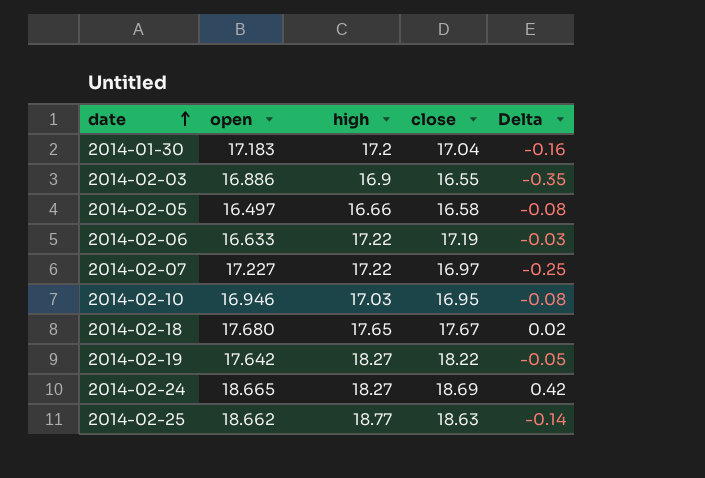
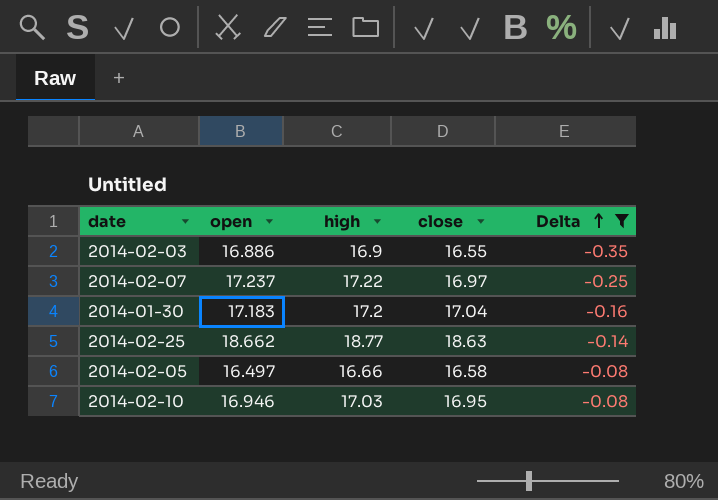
filter: none -> Delta <= -0.08
row order: date ascending -> Delta ascending
2014-02-07 | open: 17.227 -> 17.237

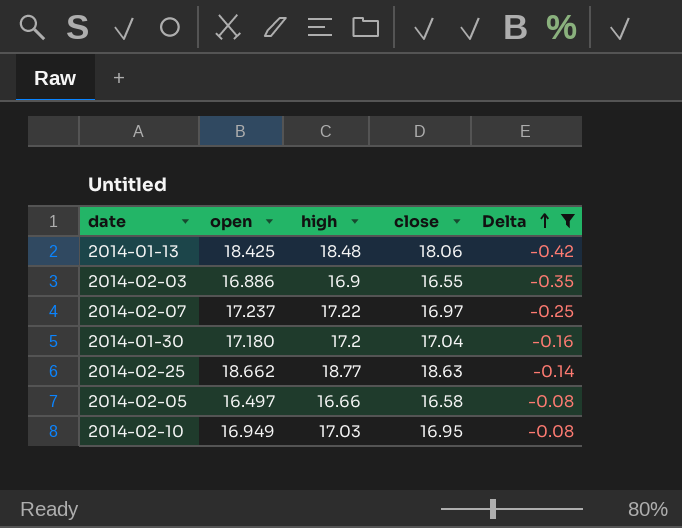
row 2014-01-13: none -> 18.425 | 18.48 | 18.06 | -0.42
2014-01-30 | open: 17.183 -> 17.180
2014-02-10 | open: 16.946 -> 16.949

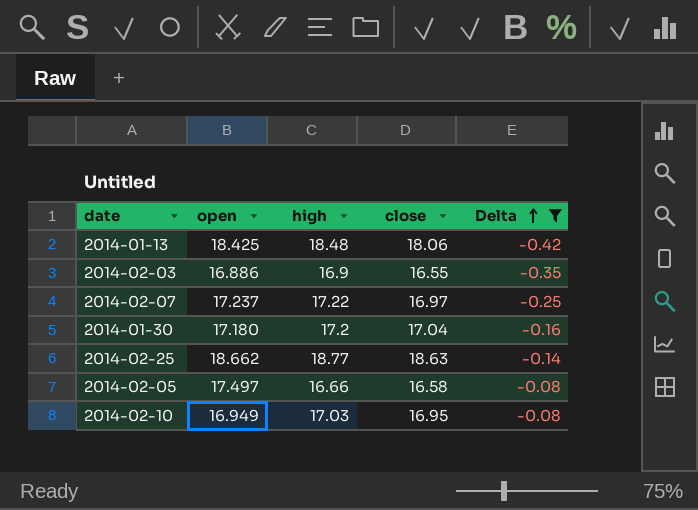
2014-02-05 | open: 16.497 -> 17.497

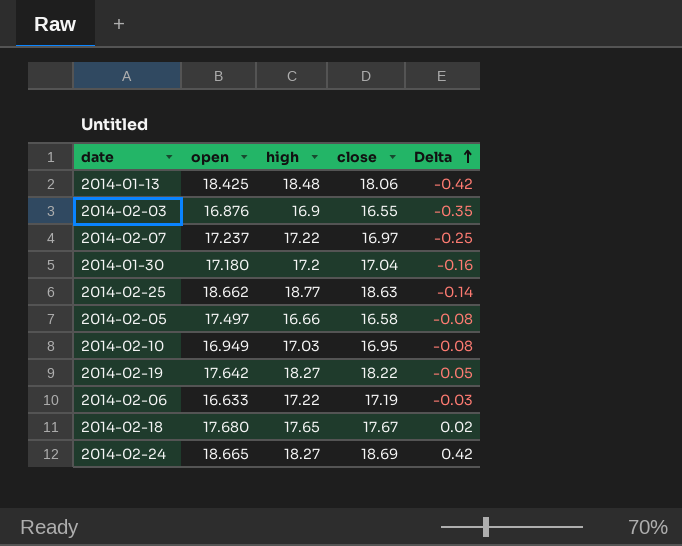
filter: Delta <= -0.08 -> none
2014-02-03 | open: 16.886 -> 16.876

